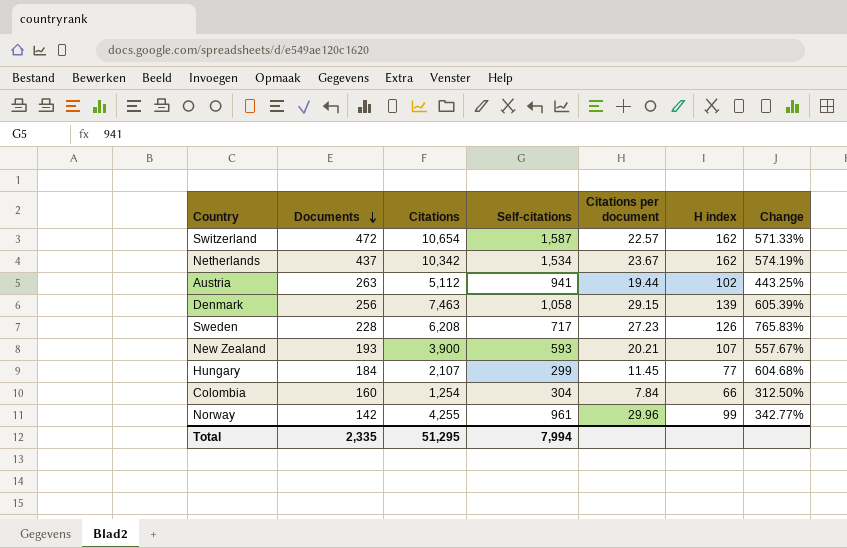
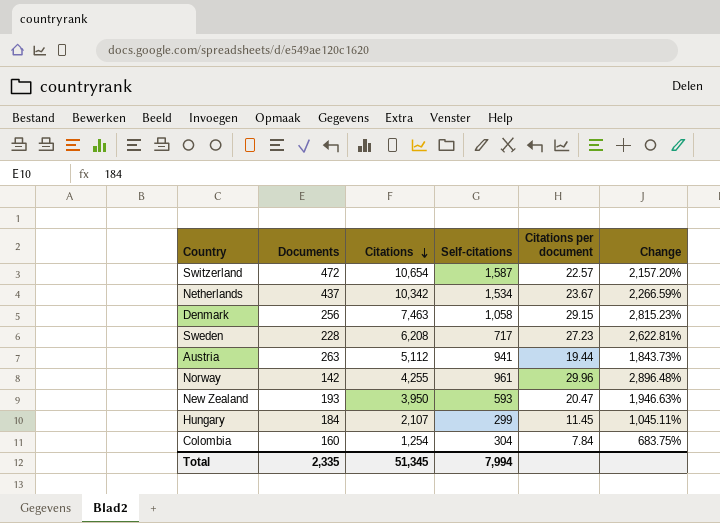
row order: Documents descending -> Citations descending
column H index | position: 6 -> none
column Change | formula: ([Citations] - [Self-citations]) / [Self-citations] -> ([Citations] - [Documents]) / [Documents]
New Zealand | Citations: 3,900 -> 3,950
New Zealand | Citations per document: 20.21 -> 20.47
Total | Citations: 51,295 -> 51,345

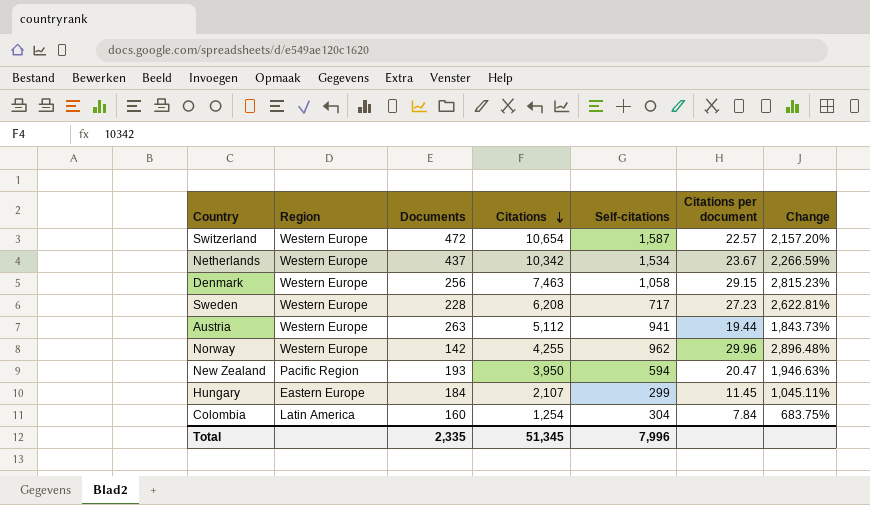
column Region | position: none -> 2
Norway | Self-citations: 961 -> 962
New Zealand | Self-citations: 593 -> 594
Total | Self-citations: 7,994 -> 7,996

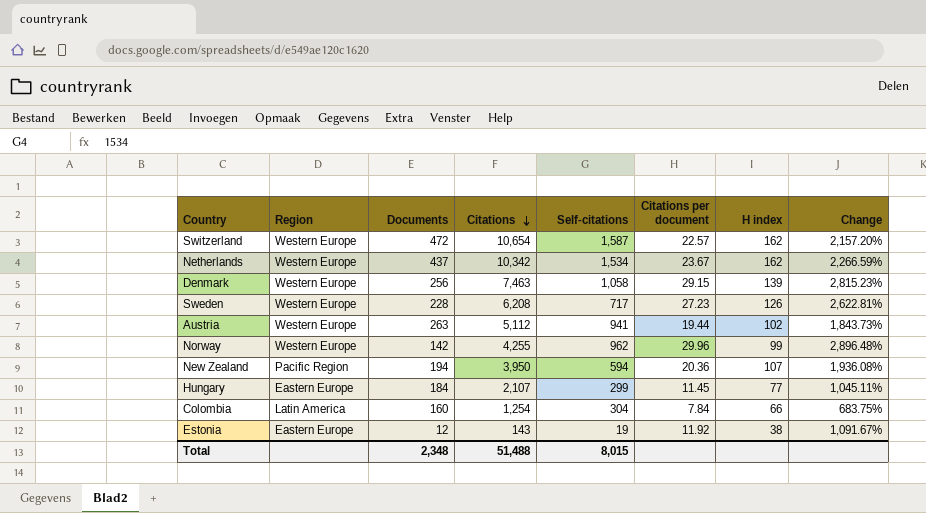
column H index | position: none -> 7
New Zealand | Documents: 193 -> 194
New Zealand | Citations per document: 20.47 -> 20.36
New Zealand | Change: 1,946.63% -> 1,936.08%
row Estonia: none -> Eastern Europe | 12 | 143 | 19 | 11.92 | 38 | 1,091.67%
Total | Documents: 2,335 -> 2,348
Total | Citations: 51,345 -> 51,488
Total | Self-citations: 7,996 -> 8,015

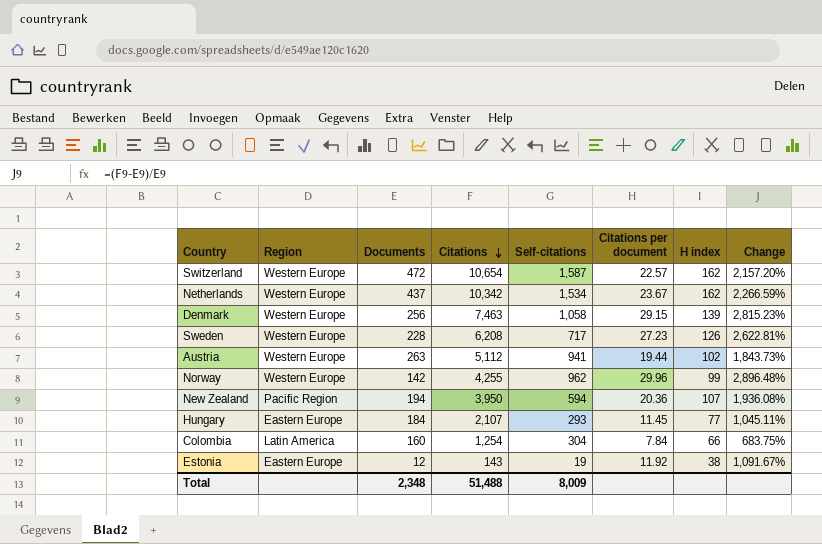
Hungary | Self-citations: 299 -> 293
Total | Self-citations: 8,015 -> 8,009

